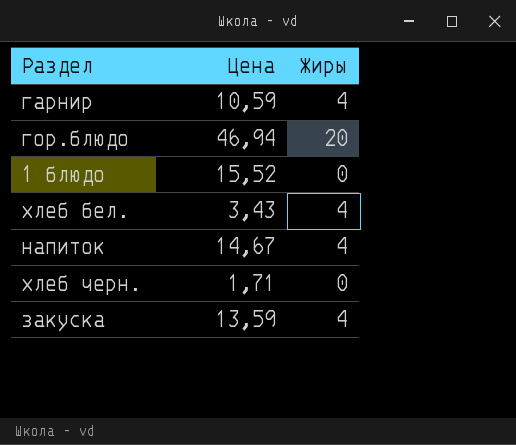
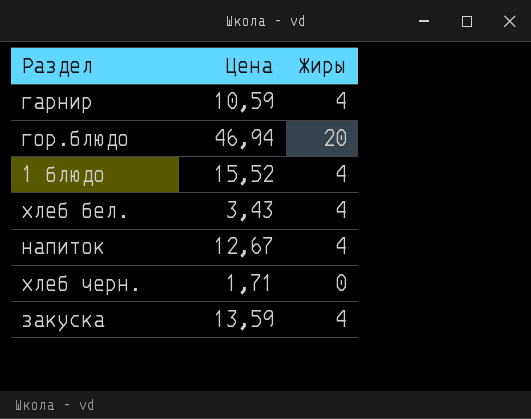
1 блюдо | Жиры: 0 -> 4
напиток | Цена: 14,67 -> 12,67

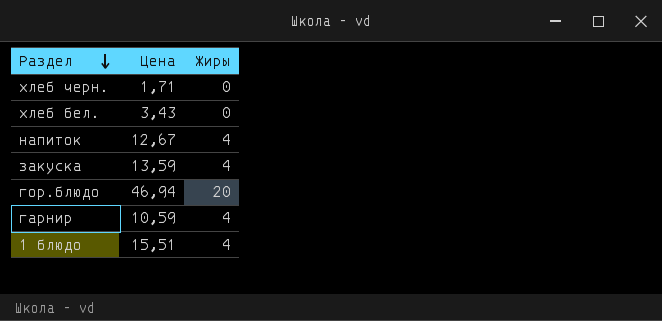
row order: none -> Раздел descending
хлеб бел. | Жиры: 4 -> 0
1 блюдо | Цена: 15,52 -> 15,51

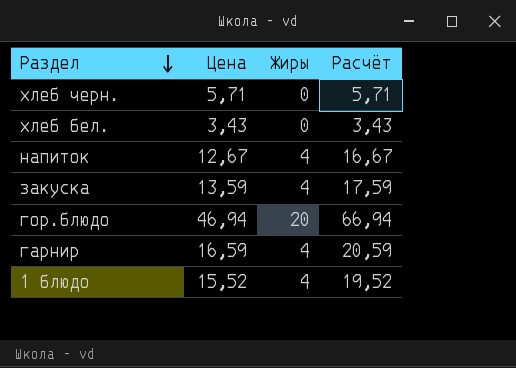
column Расчёт | formula: none -> [Цена] + [Жиры]
хлеб черн. | Цена: 1,71 -> 5,71
гарнир | Цена: 10,59 -> 16,59
1 блюдо | Цена: 15,51 -> 15,52

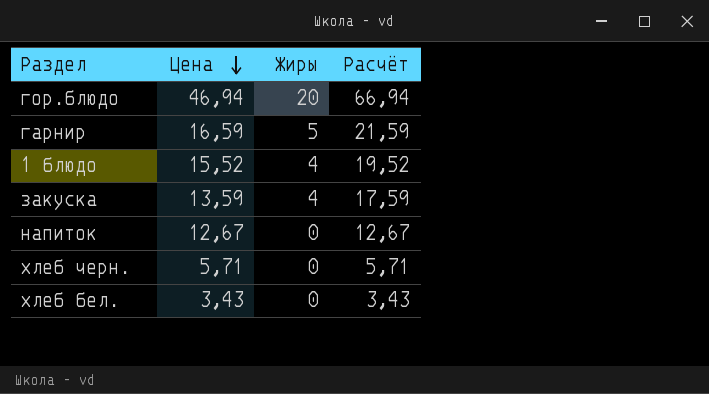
row order: Раздел descending -> Цена descending
гарнир | Жиры: 4 -> 5
гарнир | Расчёт: 20,59 -> 21,59
напиток | Жиры: 4 -> 0
напиток | Расчёт: 16,67 -> 12,67

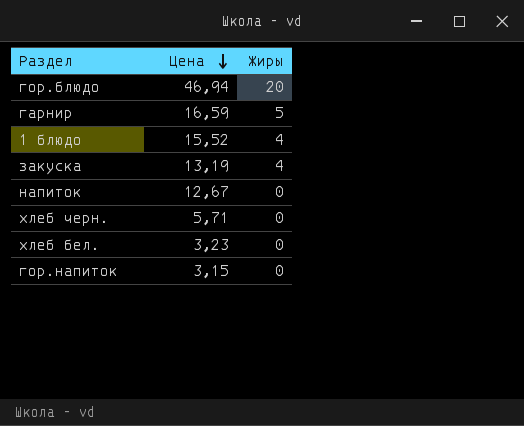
column Расчёт | formula: [Цена] + [Жиры] -> none
закуска | Цена: 13,59 -> 13,19
хлеб бел. | Цена: 3,43 -> 3,23
row гор.напиток: none -> 3,15 | 0

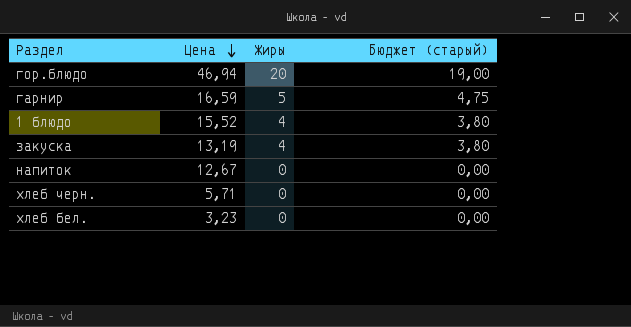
column Бюджет (старый) | formula: none -> [Жиры] * 0,95
row гор.напиток: 3,15 | 0 -> none

